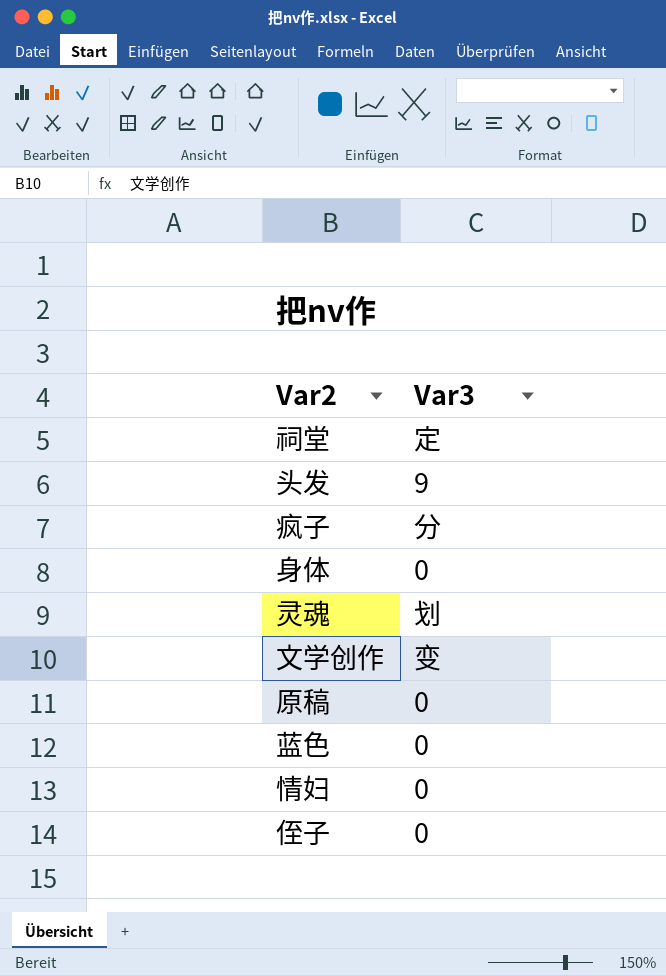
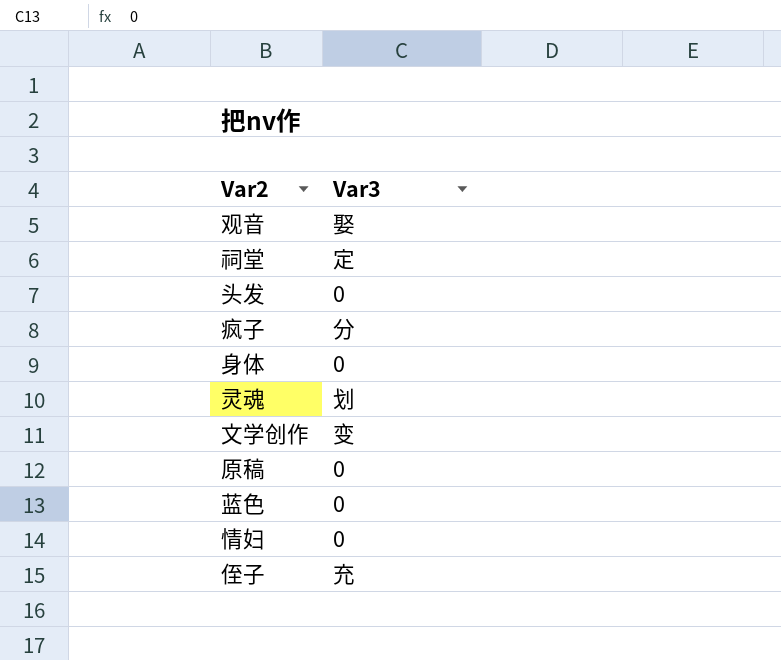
row 观音: none -> 娶
头发 | Var3: 9 -> 0
侄子 | Var3: 0 -> 充

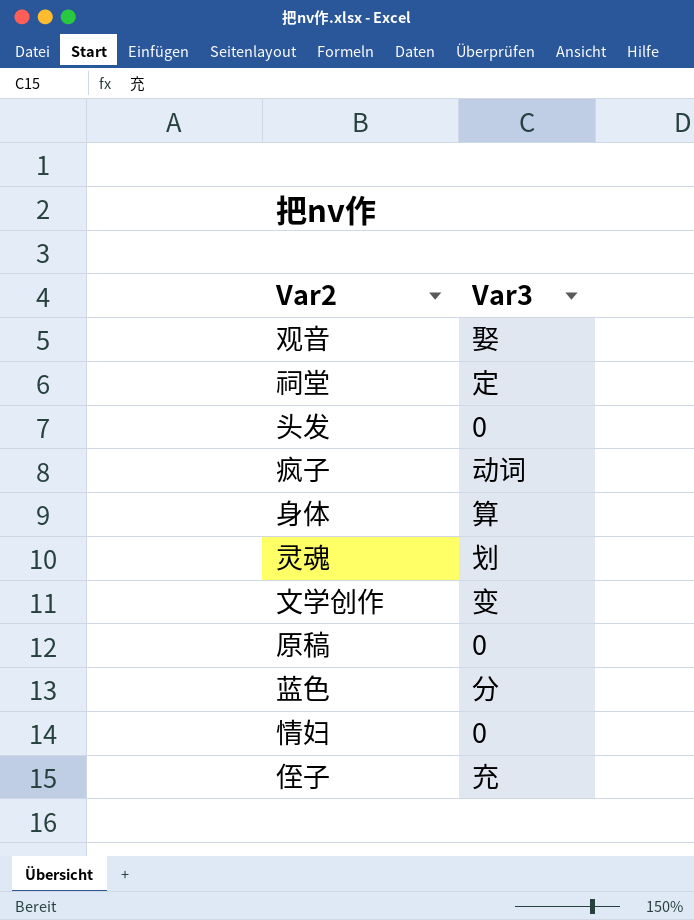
疯子 | Var3: 分 -> 动词
身体 | Var3: 0 -> 算
蓝色 | Var3: 0 -> 分

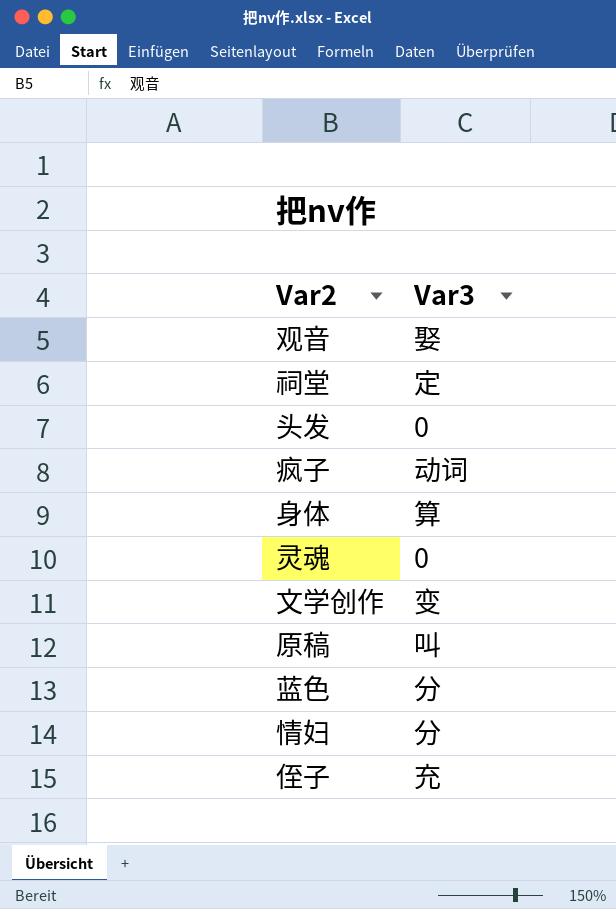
灵魂 | Var3: 划 -> 0
原稿 | Var3: 0 -> 叫
情妇 | Var3: 0 -> 分

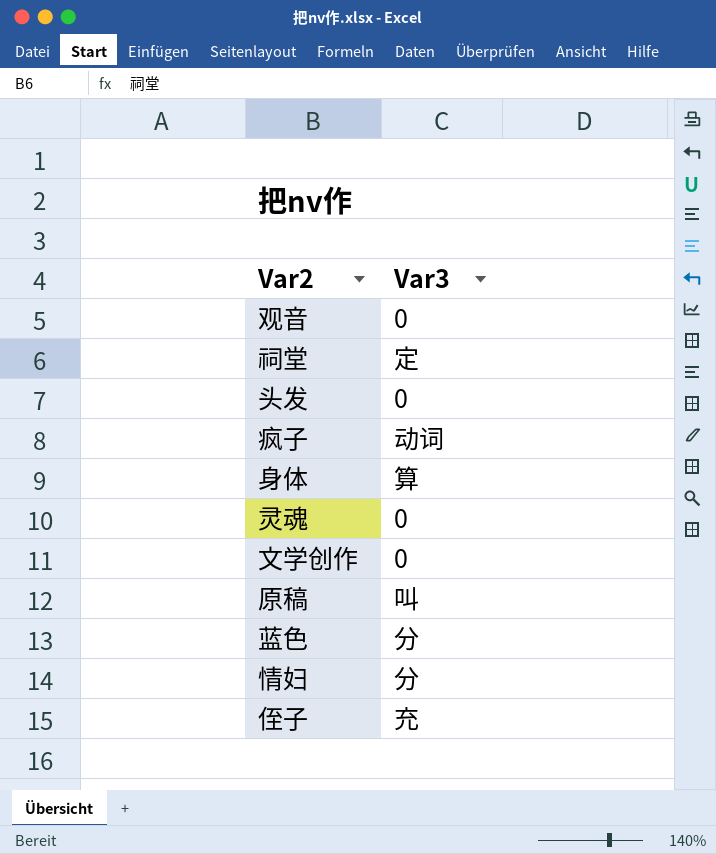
观音 | Var3: 娶 -> 0
文学创作 | Var3: 变 -> 0

